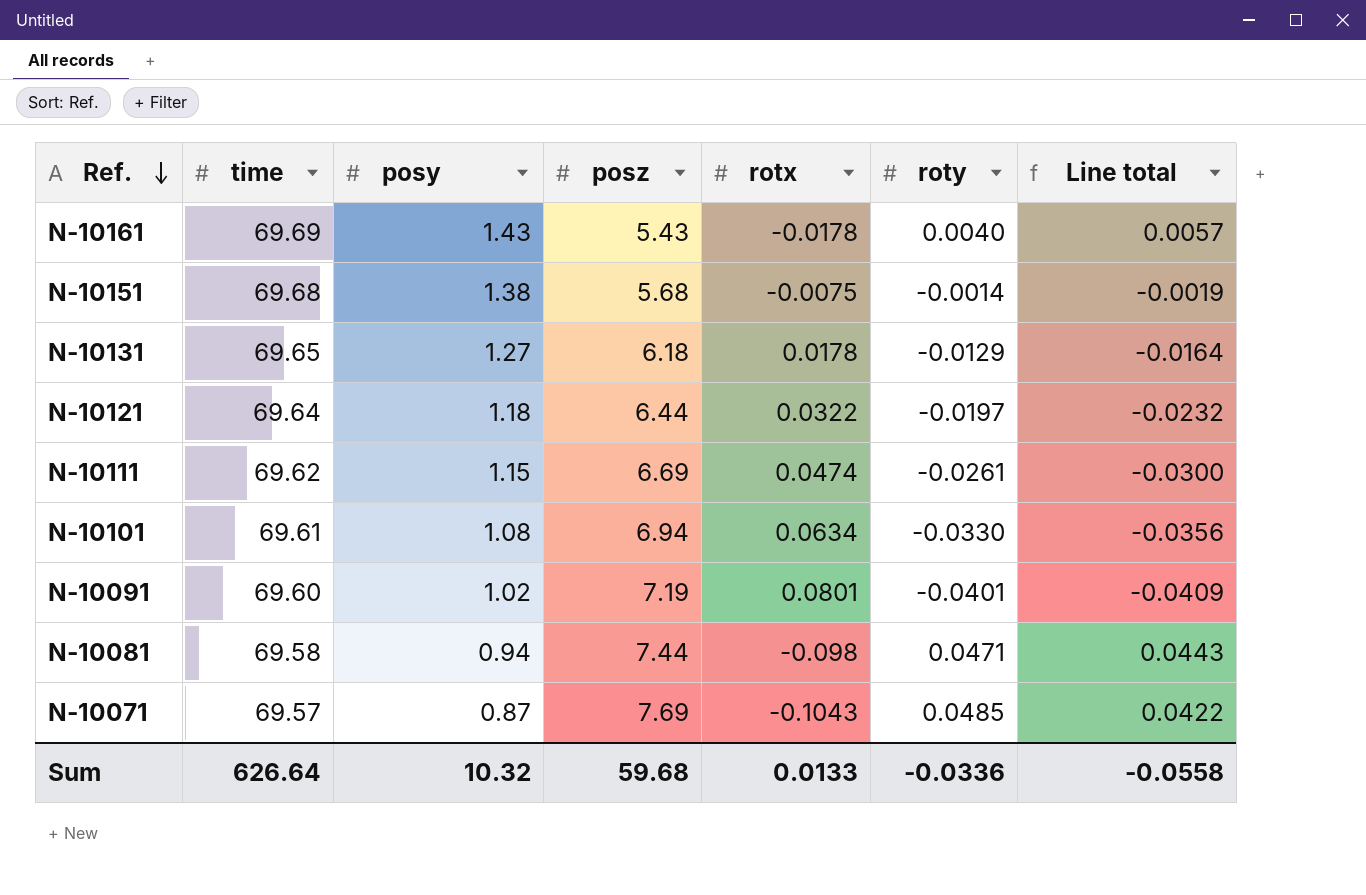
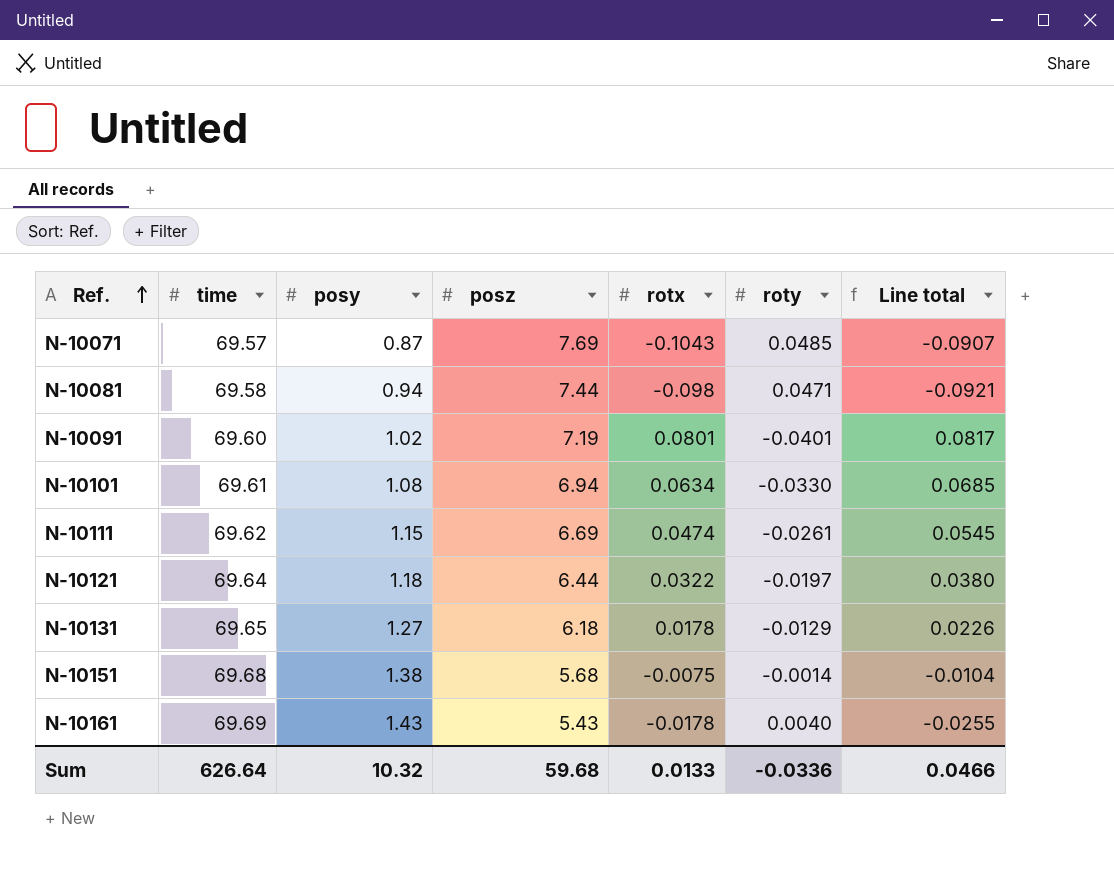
row order: Ref. descending -> Ref. ascending
column Line total | formula: [posy] * [roty] -> [posy] * [rotx]
Sum | Line total: -0.0558 -> 0.0466

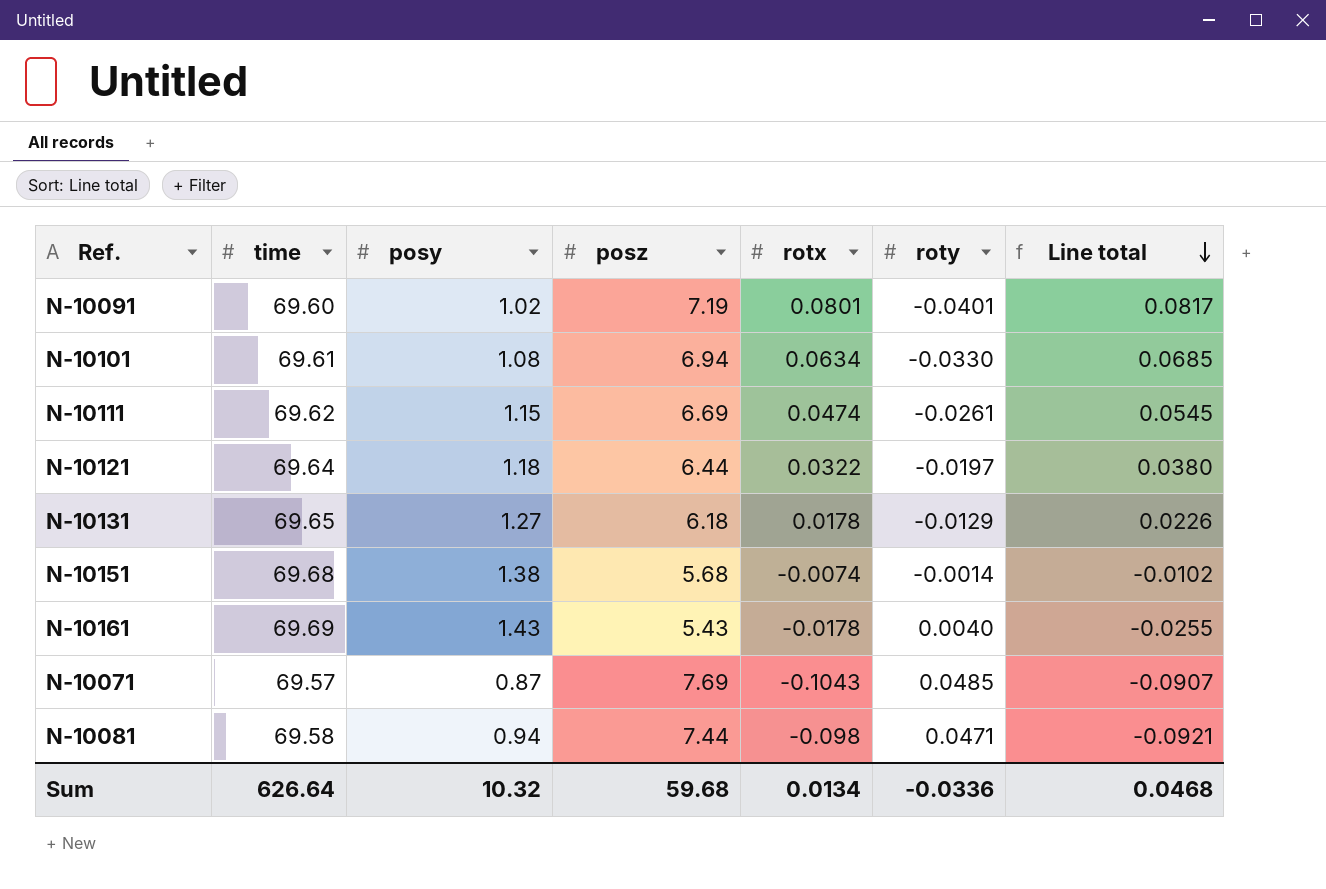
row order: Ref. ascending -> Line total descending
N-10151 | rotx: -0.0075 -> -0.0074
N-10151 | Line total: -0.0104 -> -0.0102
Sum | rotx: 0.0133 -> 0.0134
Sum | Line total: 0.0466 -> 0.0468

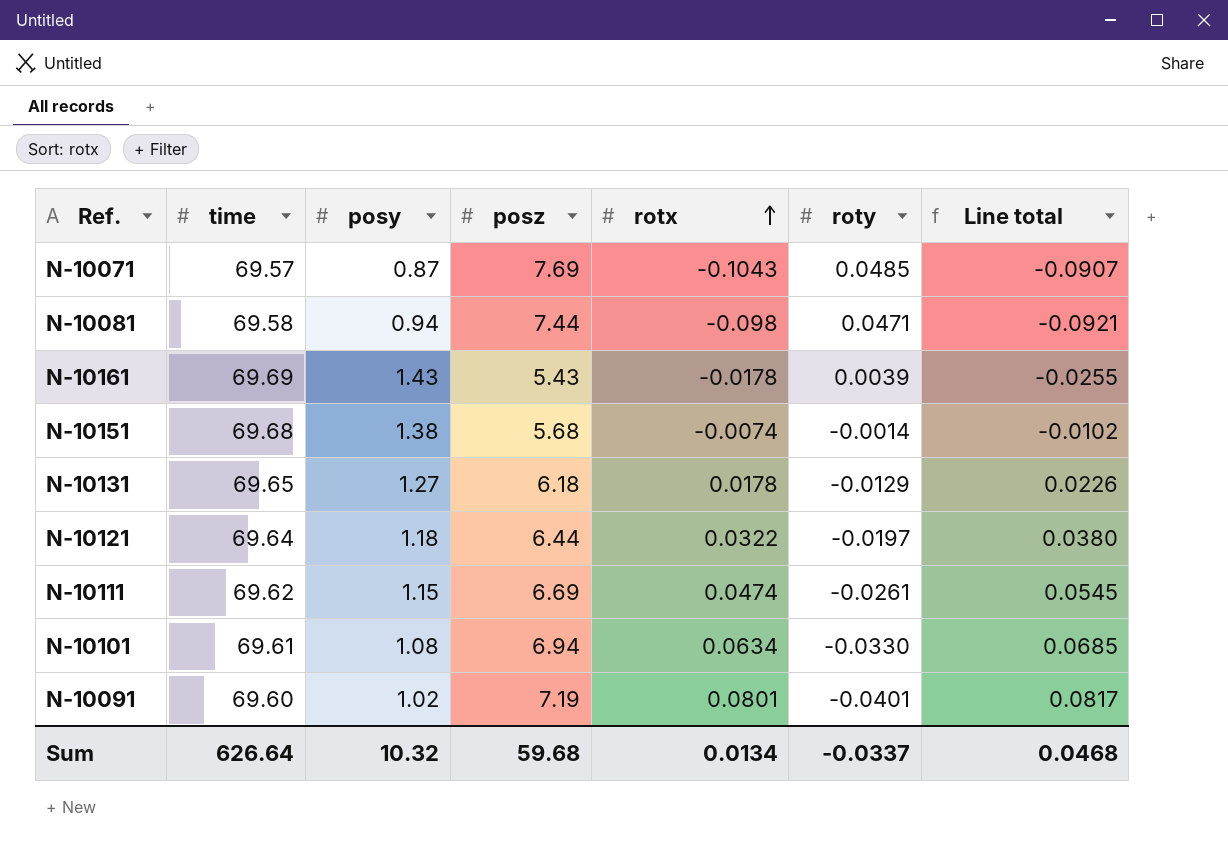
row order: Line total descending -> rotx ascending
N-10161 | roty: 0.0040 -> 0.0039
Sum | roty: -0.0336 -> -0.0337

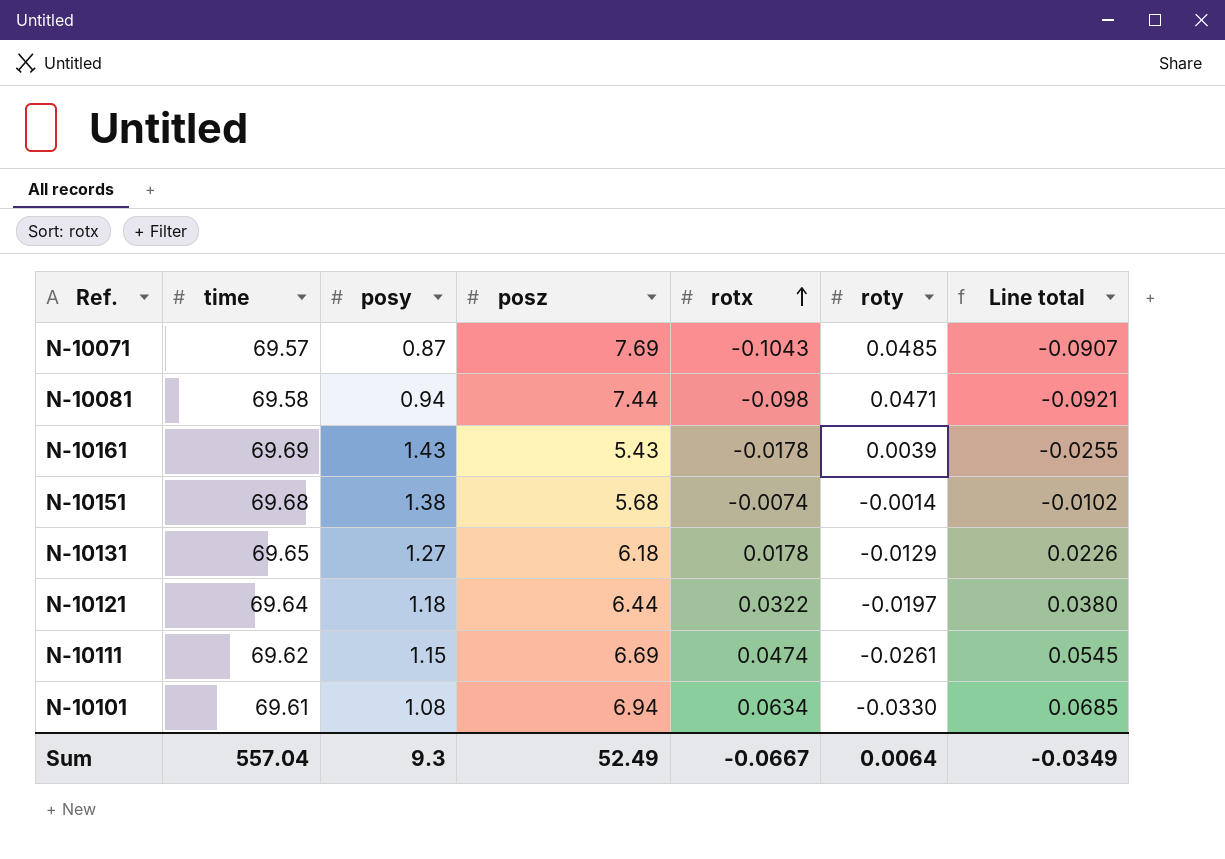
row N-10091: 69.60 | 1.02 | 7.19 | 0.0801 | -0.0401 | 0.0817 -> none
Sum | time: 626.64 -> 557.04
Sum | posy: 10.32 -> 9.3
Sum | posz: 59.68 -> 52.49
Sum | rotx: 0.0134 -> -0.0667
Sum | roty: -0.0337 -> 0.0064
Sum | Line total: 0.0468 -> -0.0349

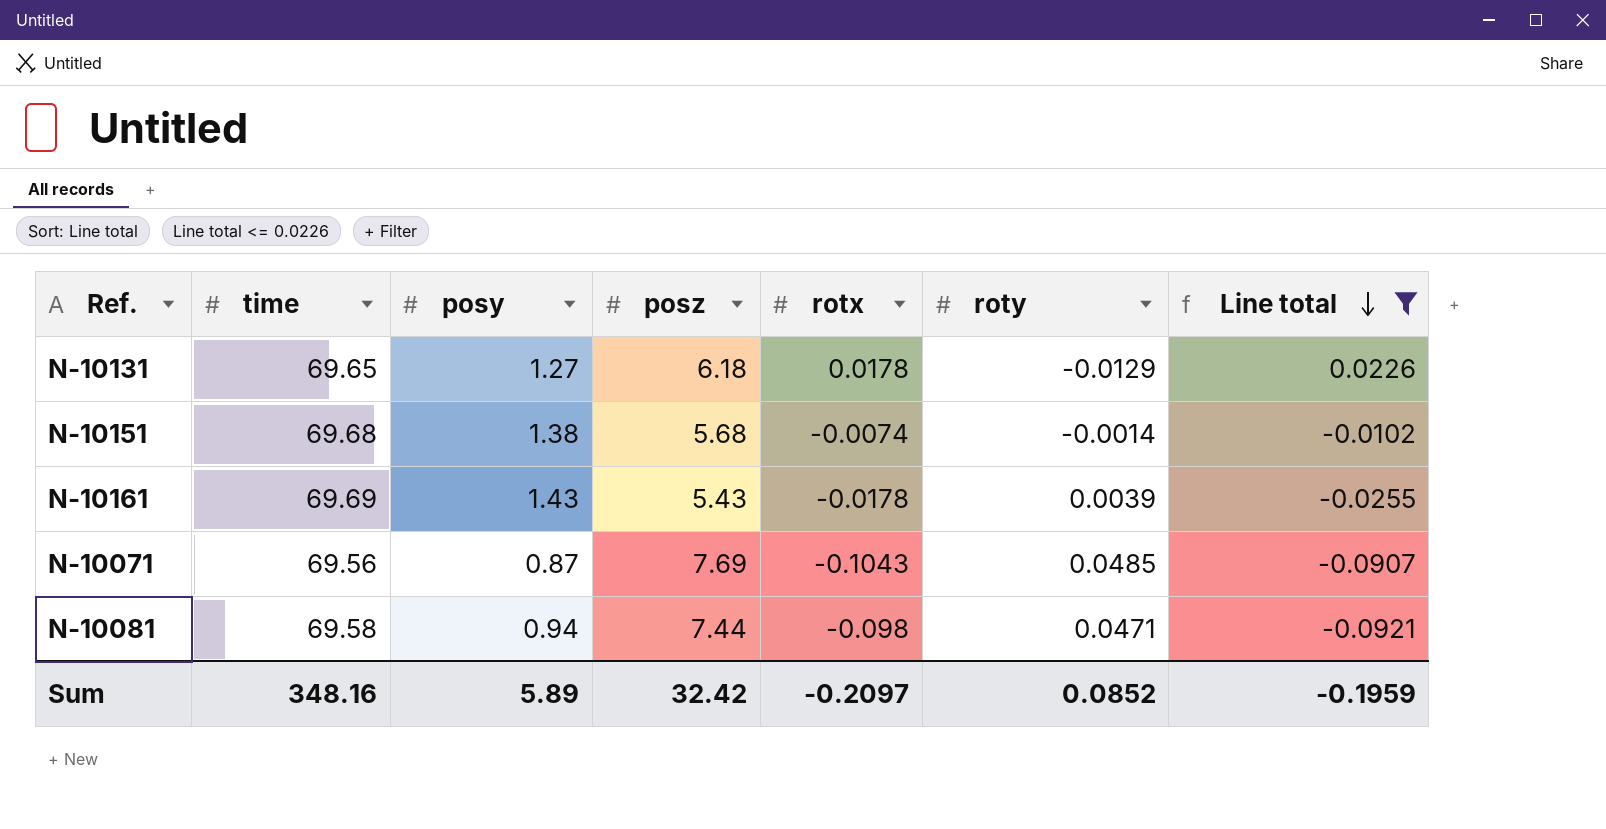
filter: none -> Line total <= 0.0226
row order: rotx ascending -> Line total descending
N-10071 | time: 69.57 -> 69.56
Sum | time: 557.04 -> 348.16
Sum | posy: 9.3 -> 5.89
Sum | posz: 52.49 -> 32.42
Sum | rotx: -0.0667 -> -0.2097
Sum | roty: 0.0064 -> 0.0852
Sum | Line total: -0.0349 -> -0.1959

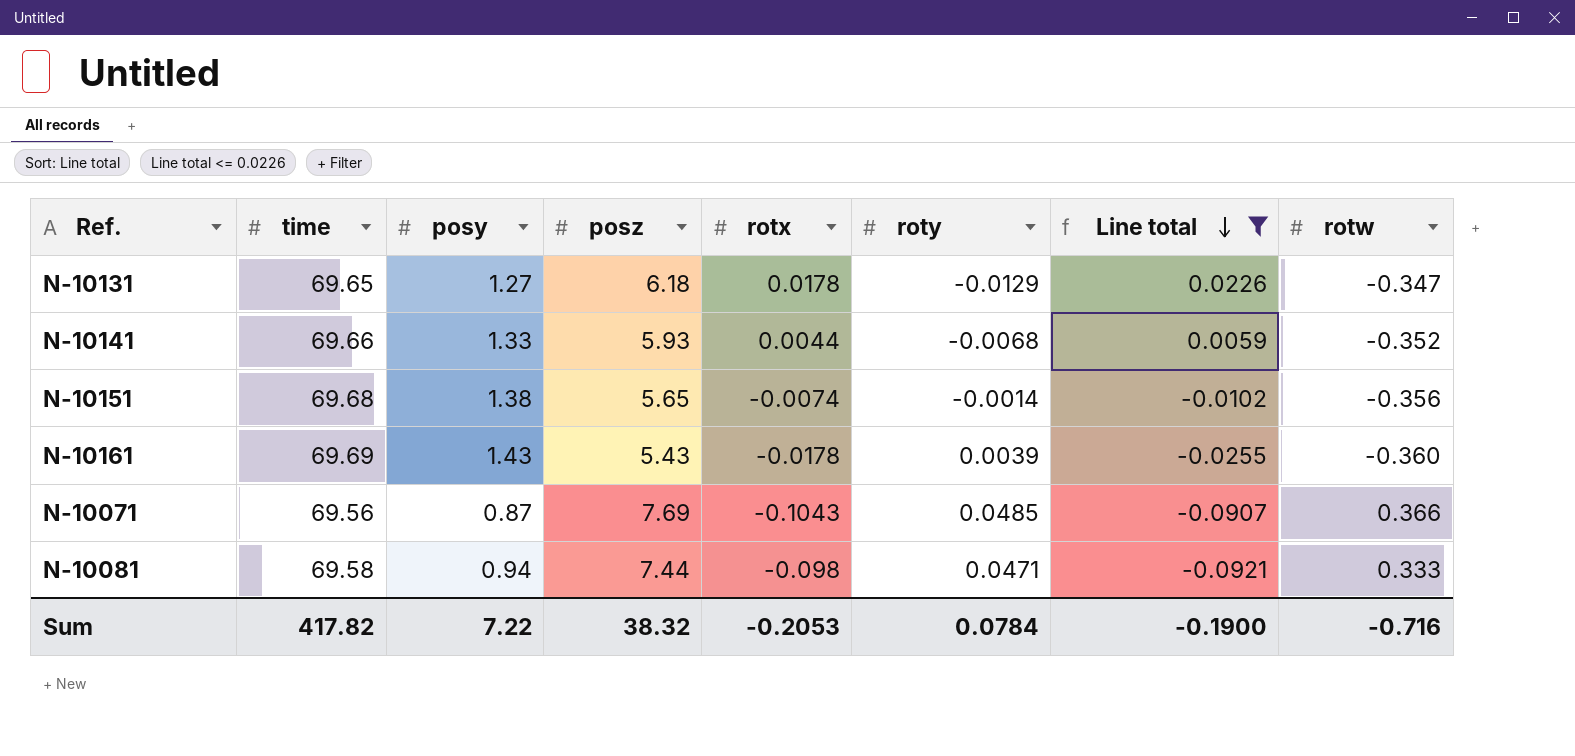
column rotw | position: none -> 8
row N-10141: none -> 69.66 | 1.33 | 5.93 | 0.0044 | -0.0068 | 0.0059 | -0.352
N-10151 | posz: 5.68 -> 5.65
Sum | time: 348.16 -> 417.82
Sum | posy: 5.89 -> 7.22
Sum | posz: 32.42 -> 38.32
Sum | rotx: -0.2097 -> -0.2053
Sum | roty: 0.0852 -> 0.0784
Sum | Line total: -0.1959 -> -0.1900

